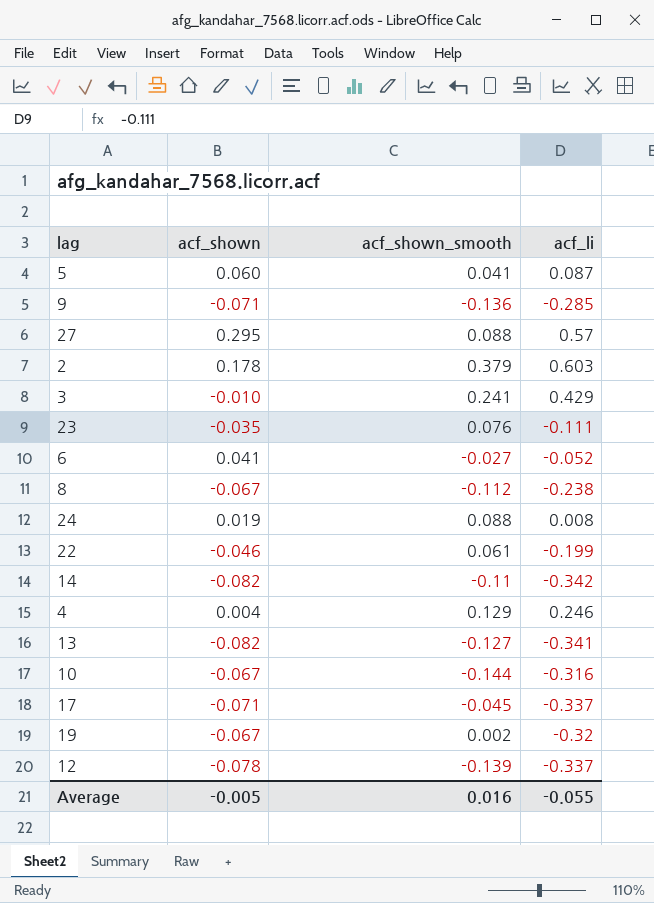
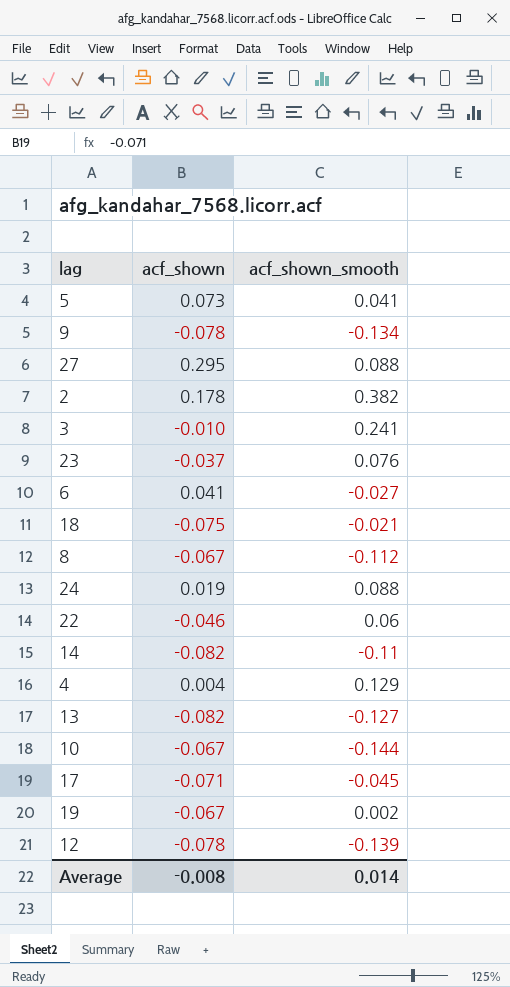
column acf_li | position: 4 -> none
5 | acf_shown: 0.060 -> 0.073
9 | acf_shown: -0.071 -> -0.078
9 | acf_shown_smooth: -0.136 -> -0.134
2 | acf_shown_smooth: 0.379 -> 0.382
23 | acf_shown: -0.035 -> -0.037
row 18: none -> -0.075 | -0.021
22 | acf_shown_smooth: 0.061 -> 0.06
Average | acf_shown: -0.005 -> -0.008
Average | acf_shown_smooth: 0.016 -> 0.014

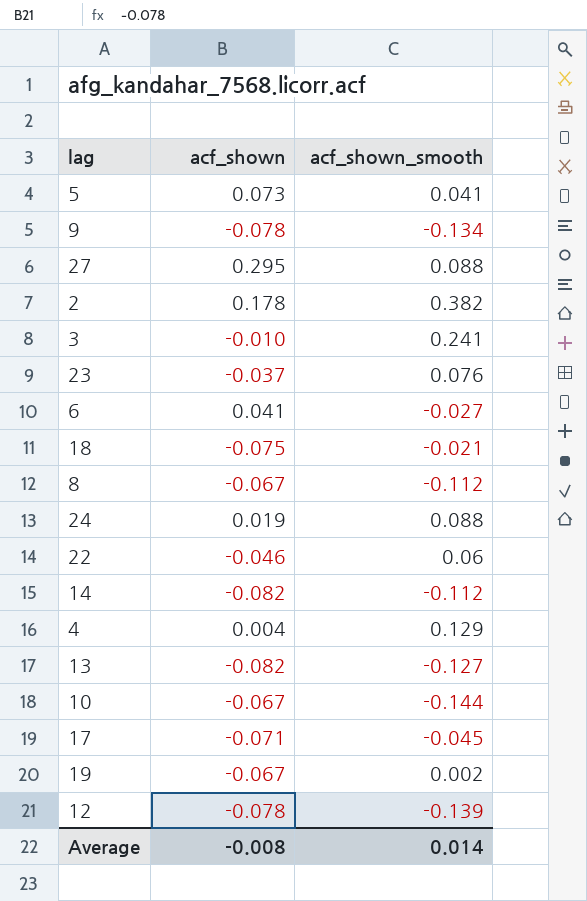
14 | acf_shown_smooth: -0.11 -> -0.112

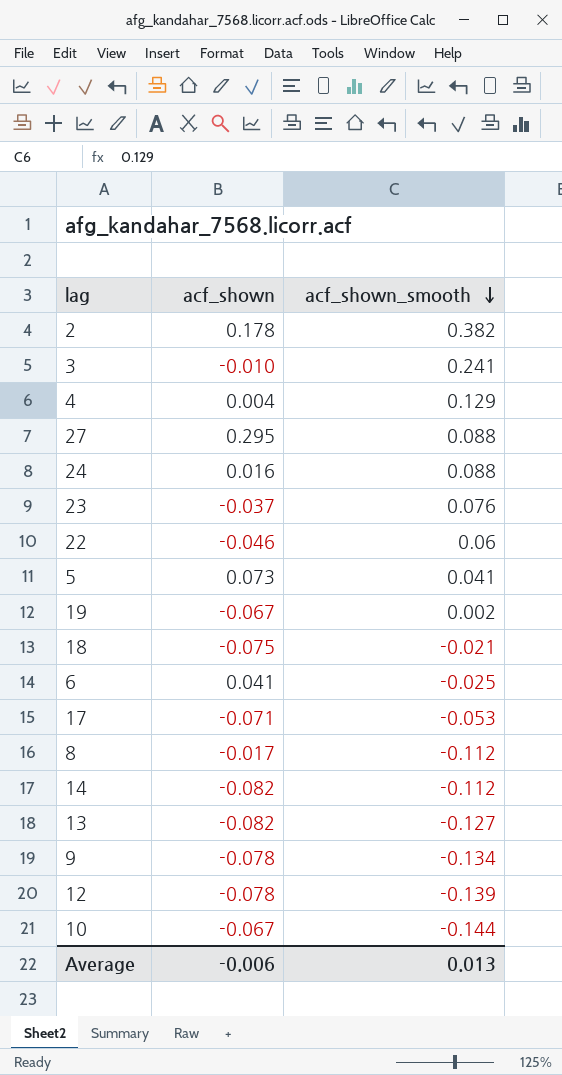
row order: none -> acf_shown_smooth descending
24 | acf_shown: 0.019 -> 0.016
6 | acf_shown_smooth: -0.027 -> -0.025
17 | acf_shown_smooth: -0.045 -> -0.053
8 | acf_shown: -0.067 -> -0.017
Average | acf_shown: -0.008 -> -0.006
Average | acf_shown_smooth: 0.014 -> 0.013

